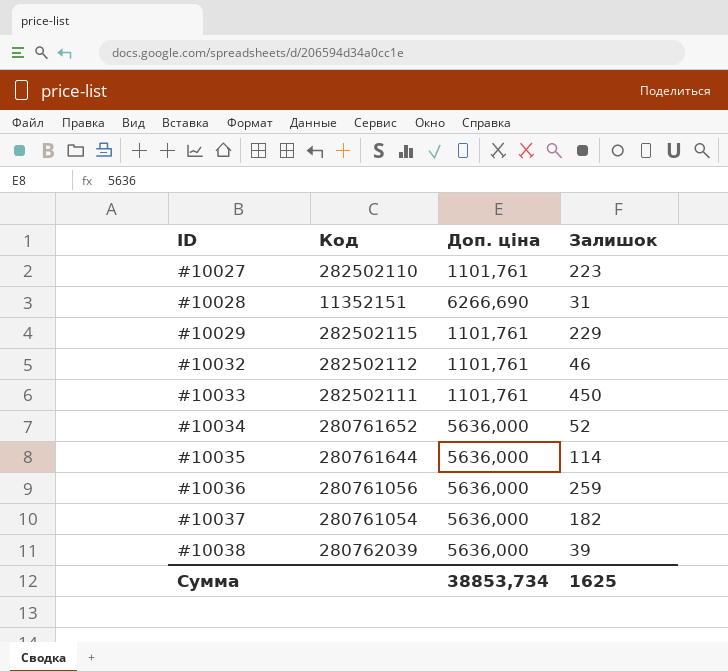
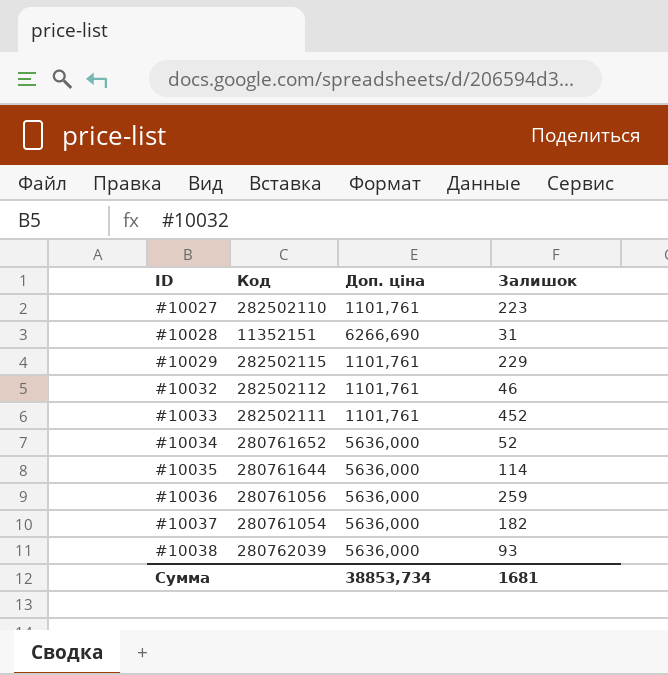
#10033 | Залишок: 450 -> 452
#10038 | Залишок: 39 -> 93
Сумма | Залишок: 1625 -> 1681

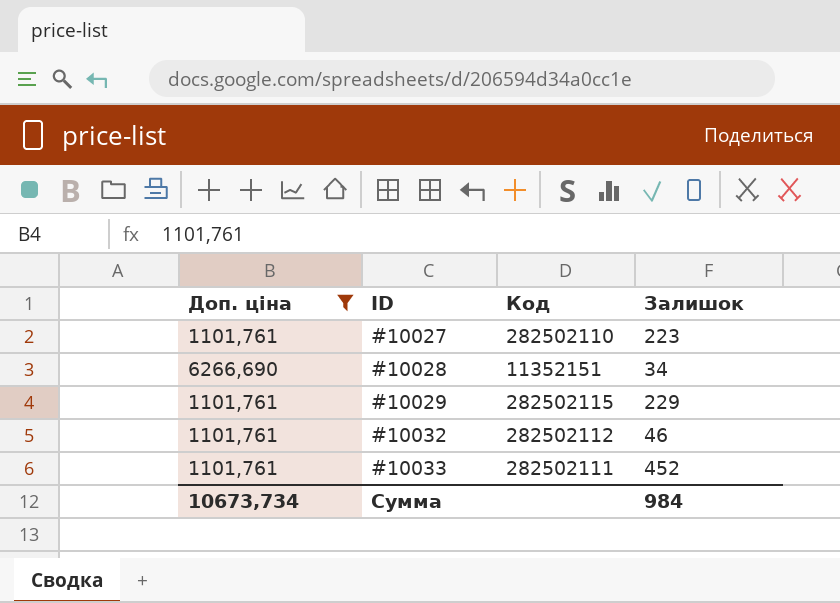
filter: none -> Доп. ціна != 5636,000
column Доп. ціна | position: 3 -> 1
#10028 | Залишок: 31 -> 34
Сумма | Доп. ціна: 38853,734 -> 10673,734
Сумма | Залишок: 1681 -> 984

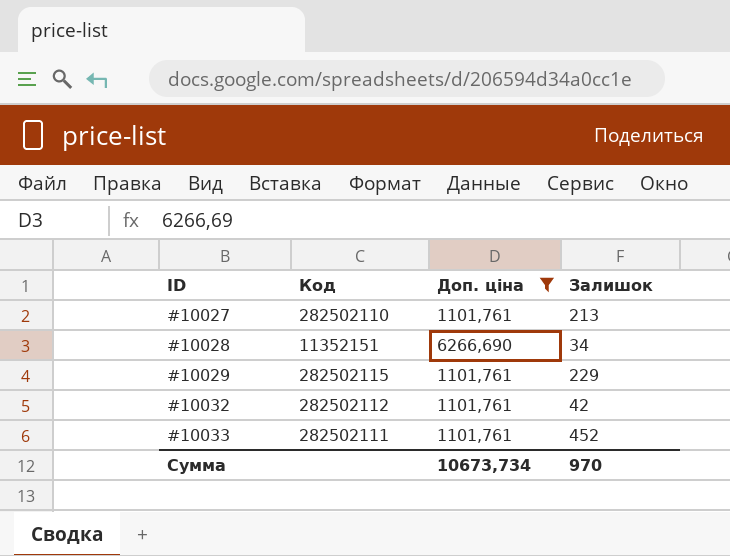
column Доп. ціна | position: 1 -> 3
#10027 | Залишок: 223 -> 213
#10032 | Залишок: 46 -> 42
Сумма | Залишок: 984 -> 970

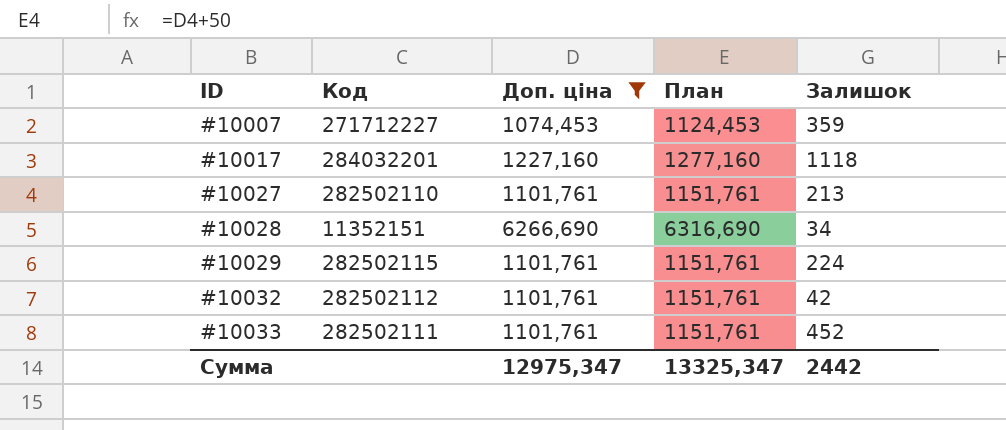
column План | formula: none -> [Доп. ціна] + 50
row #10007: none -> 271712227 | 1074,453 | 1124,453 | 359
row #10017: none -> 284032201 | 1227,160 | 1277,160 | 1118
#10029 | Залишок: 229 -> 224
Сумма | Доп. ціна: 10673,734 -> 12975,347
Сумма | Залишок: 970 -> 2442

